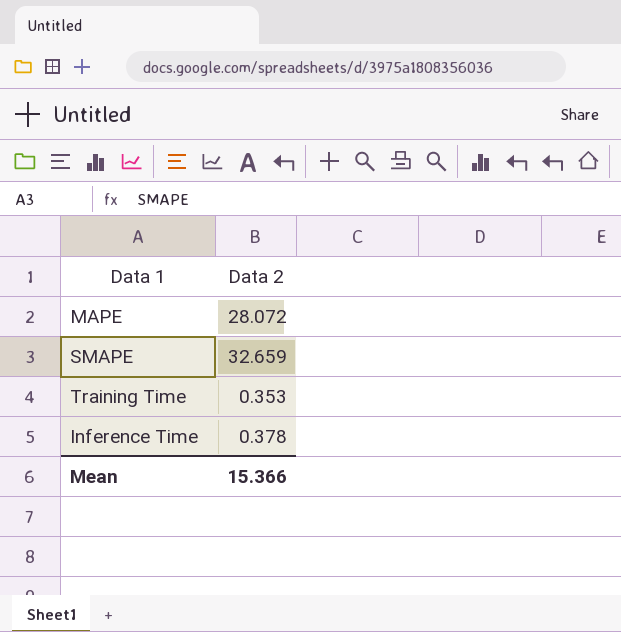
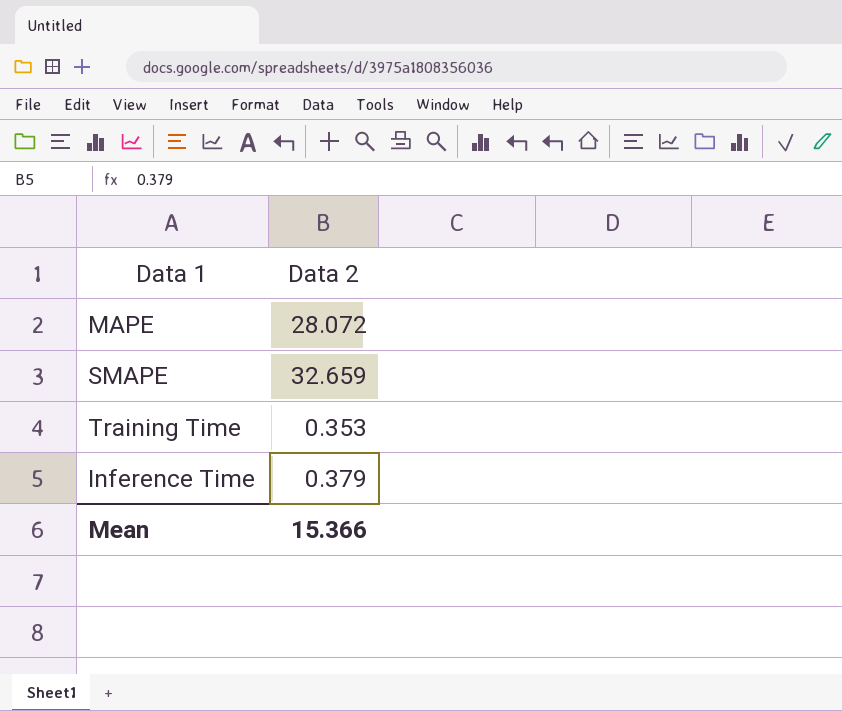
Inference Time | Data 2: 0.378 -> 0.379

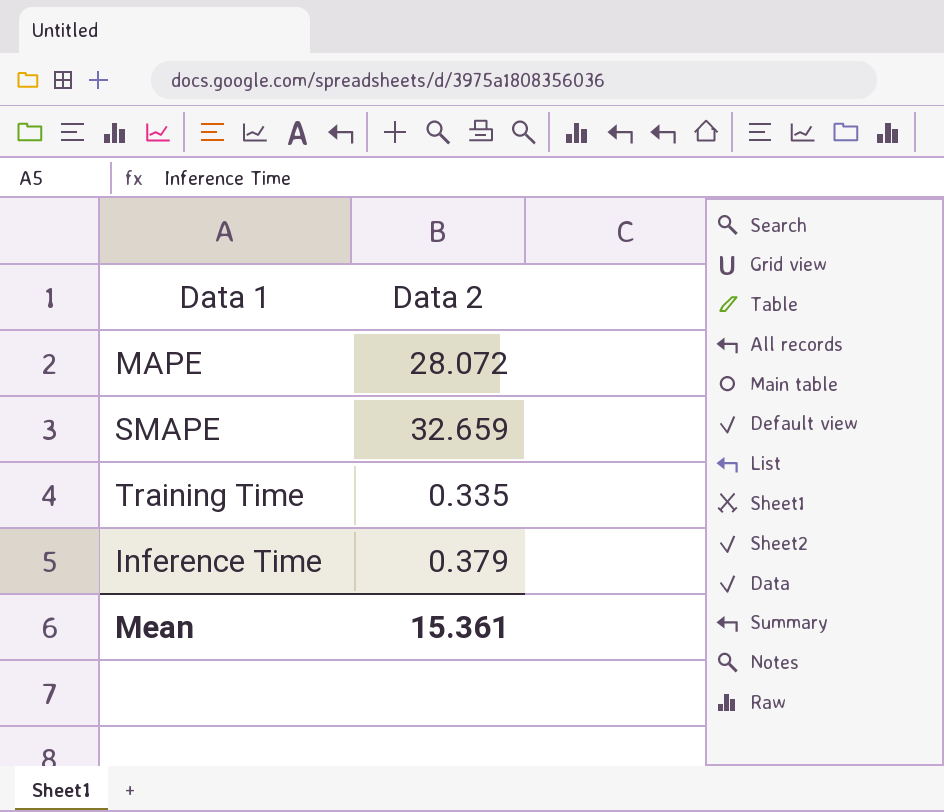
Training Time | Data 2: 0.353 -> 0.335
Mean | Data 2: 15.366 -> 15.361

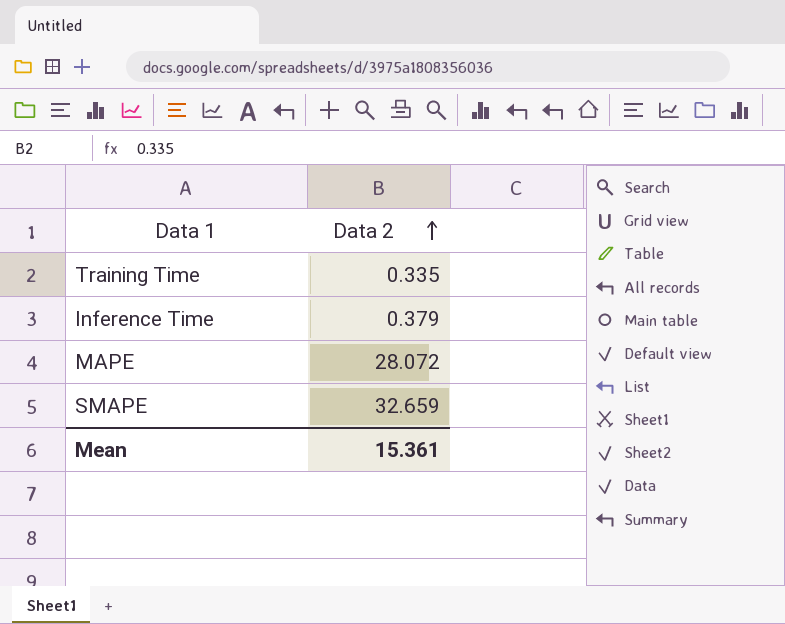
row order: none -> Data 2 ascending

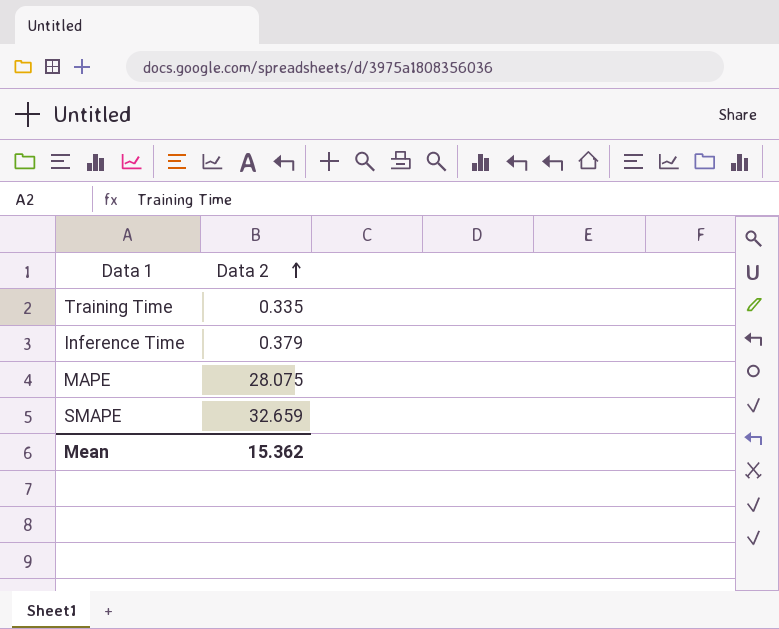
MAPE | Data 2: 28.072 -> 28.075
Mean | Data 2: 15.361 -> 15.362

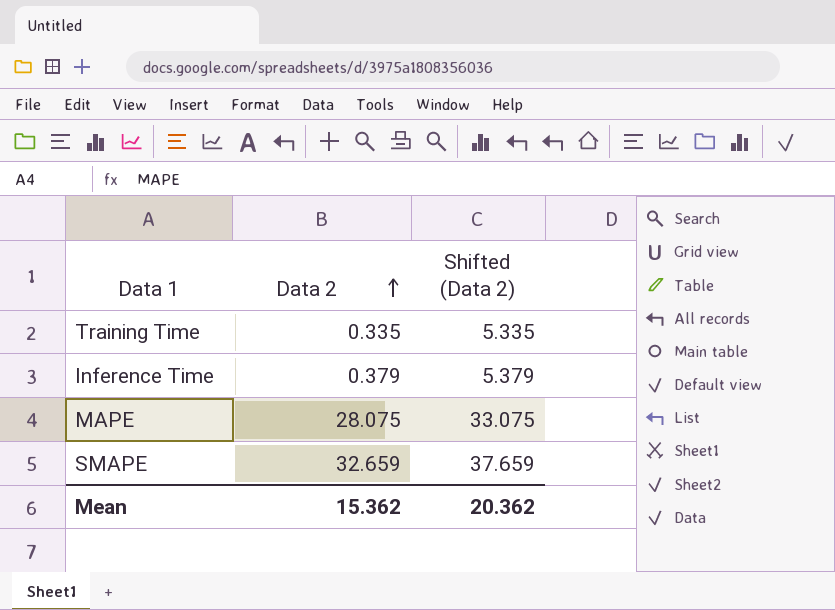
column Shifted (Data 2) | formula: none -> [Data 2] + 5

